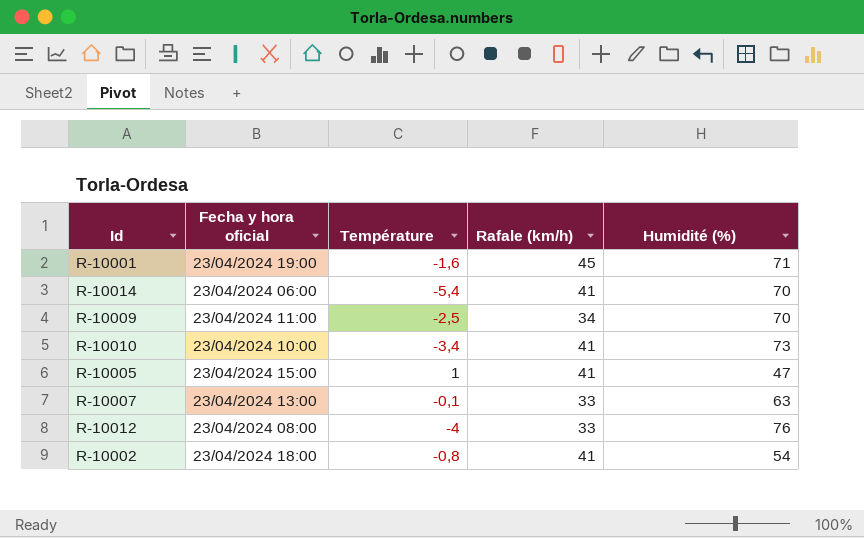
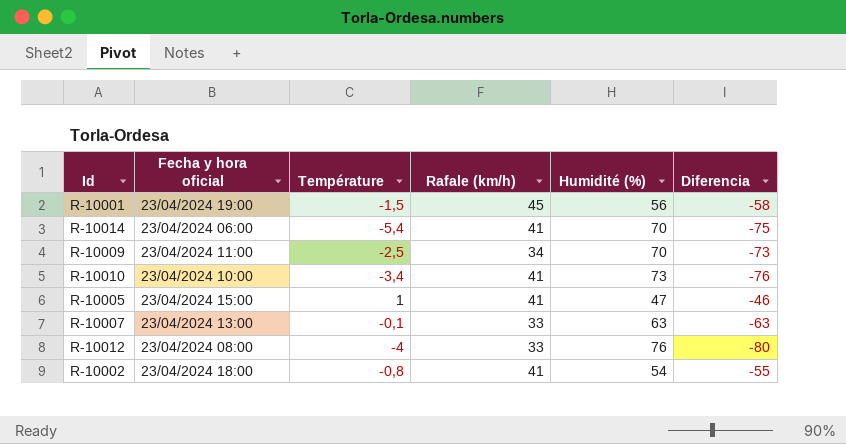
column Diferencia | formula: none -> [Température] - [Humidité (%)]
R-10001 | Température: -1,6 -> -1,5
R-10001 | Humidité (%): 71 -> 56

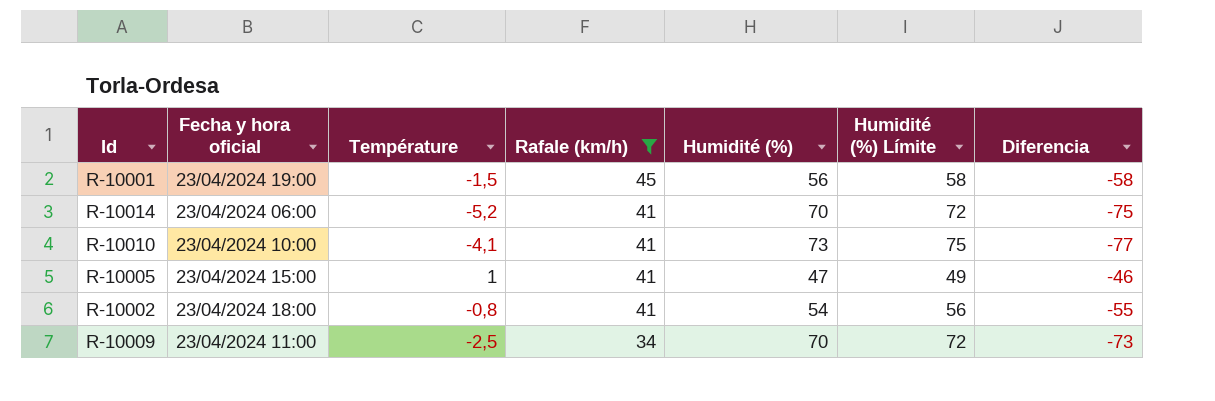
filter: none -> Rafale (km/h) != 33
row order: none -> Rafale (km/h) descending
column Humidité (%) Límite | formula: none -> [Humidité (%)] + 2
R-10014 | Température: -5,4 -> -5,2
R-10010 | Température: -3,4 -> -4,1
R-10010 | Diferencia: -76 -> -77

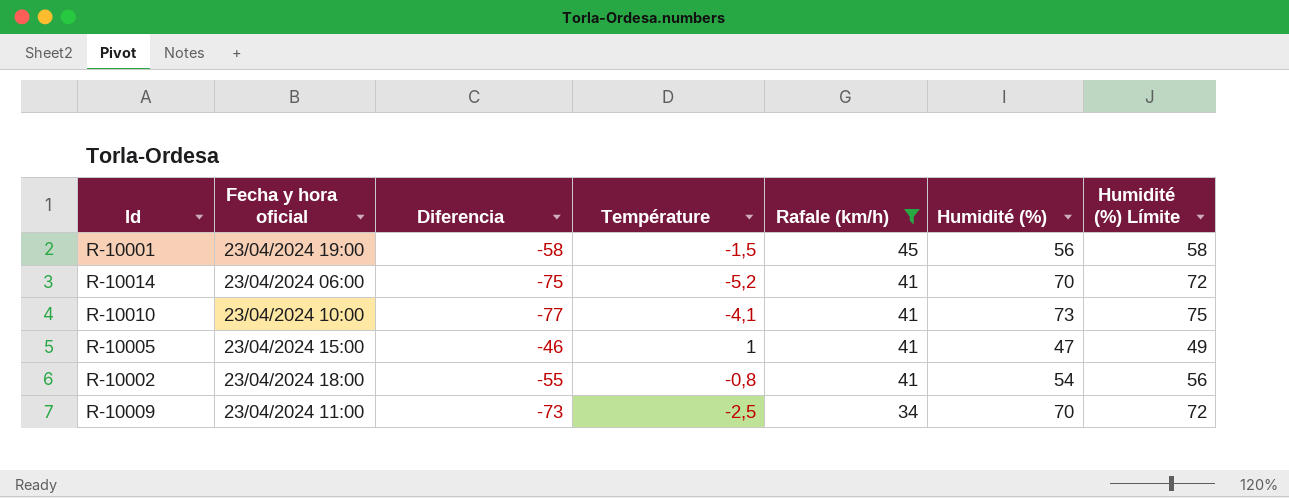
column Diferencia | position: 7 -> 3

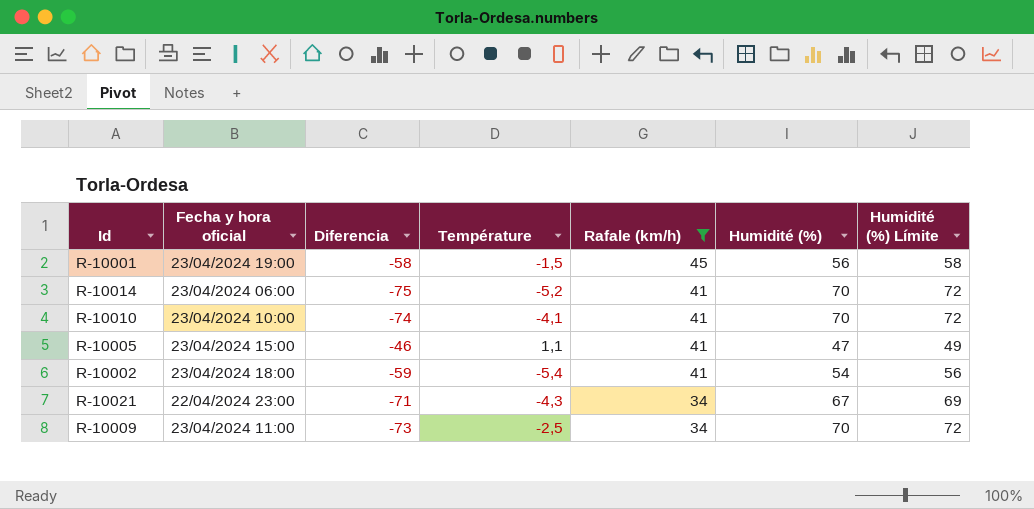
R-10010 | Diferencia: -77 -> -74
R-10010 | Humidité (%): 73 -> 70
R-10010 | Humidité (%) Límite: 75 -> 72
R-10005 | Température: 1 -> 1,1
R-10002 | Diferencia: -55 -> -59
R-10002 | Température: -0,8 -> -5,4
row R-10021: none -> 22/04/2024 23:00 | -71 | -4,3 | 34 | 67 | 69

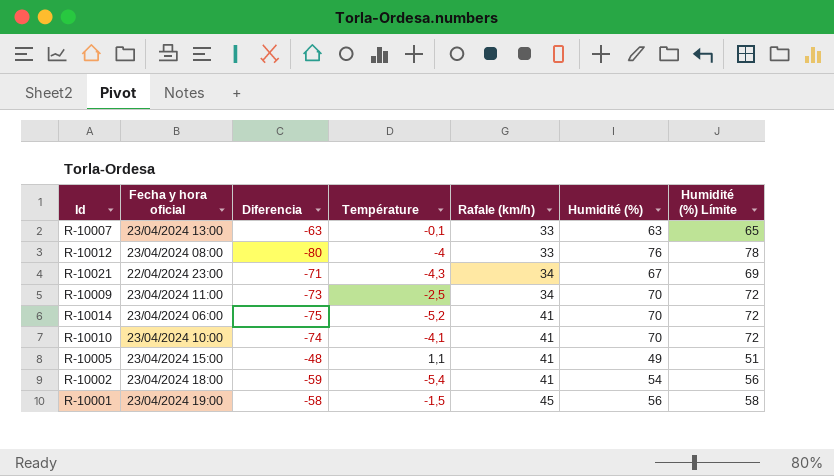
filter: Rafale (km/h) != 33 -> none
row order: Rafale (km/h) descending -> Rafale (km/h) ascending
R-10005 | Diferencia: -46 -> -48
R-10005 | Humidité (%): 47 -> 49
R-10005 | Humidité (%) Límite: 49 -> 51

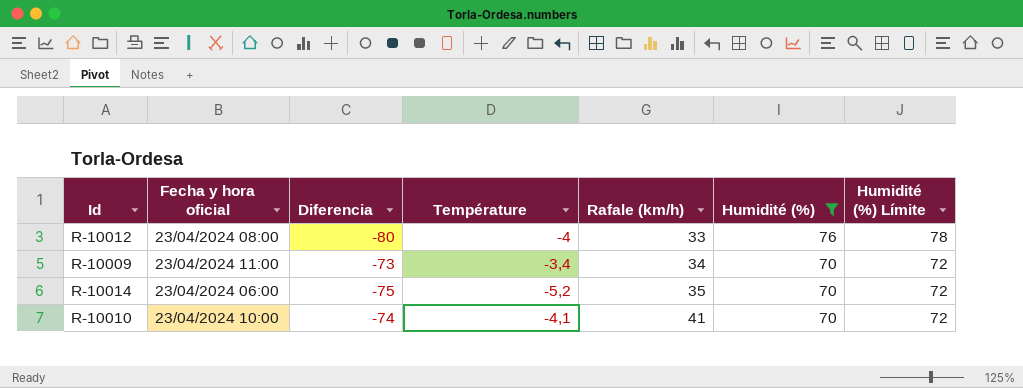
filter: none -> Humidité (%) >= 70
R-10009 | Température: -2,5 -> -3,4
R-10014 | Rafale (km/h): 41 -> 35

